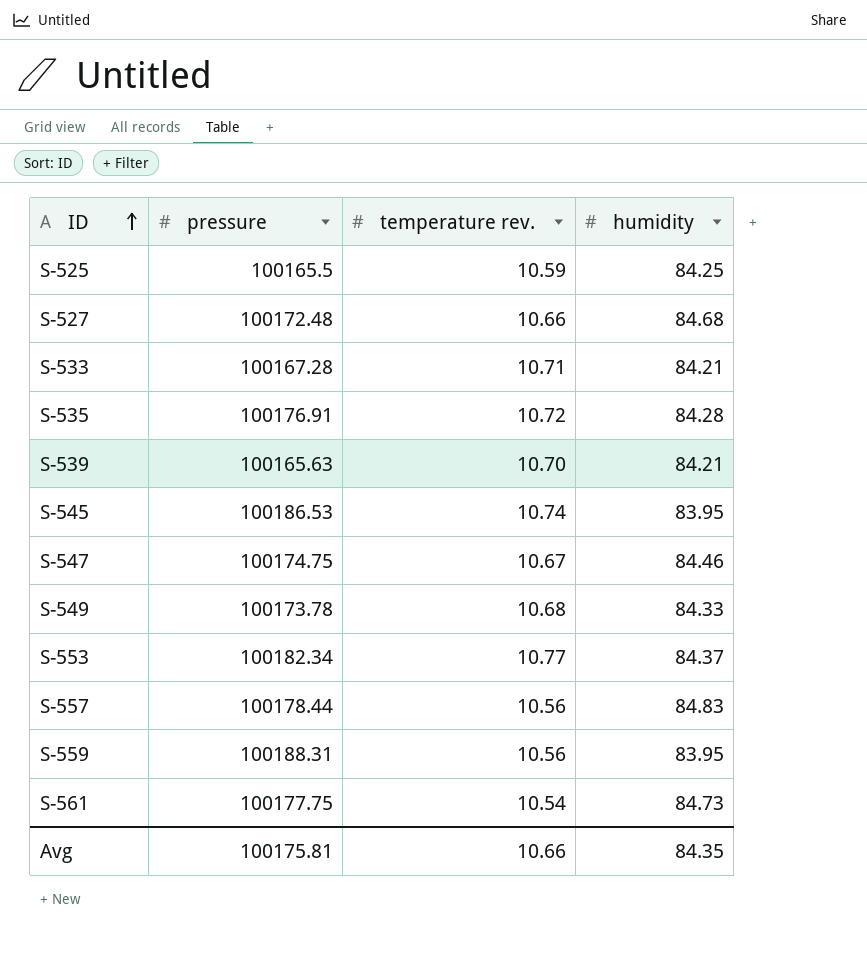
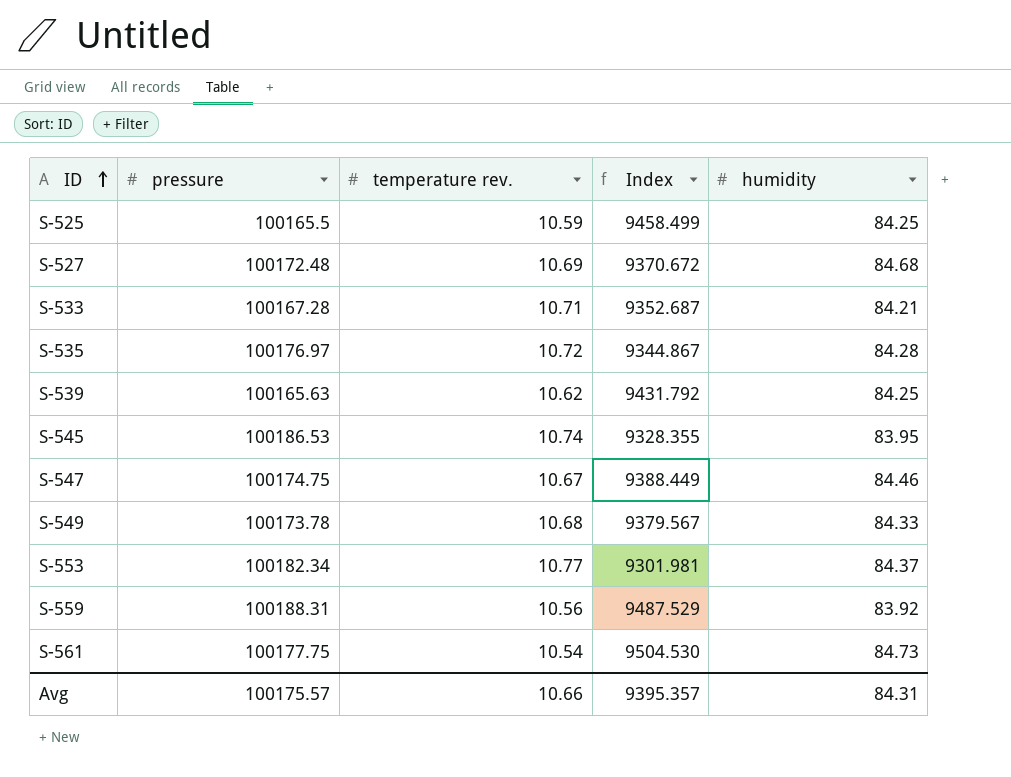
column Index | formula: none -> [pressure] / [temperature rev.]
row S-557: 100178.44 | 10.56 | 84.83 -> none
S-527 | temperature rev.: 10.66 -> 10.69
S-535 | pressure: 100176.91 -> 100176.97
S-539 | temperature rev.: 10.70 -> 10.62
S-539 | humidity: 84.21 -> 84.25
S-559 | humidity: 83.95 -> 83.92
Avg | pressure: 100175.81 -> 100175.57
Avg | humidity: 84.35 -> 84.31

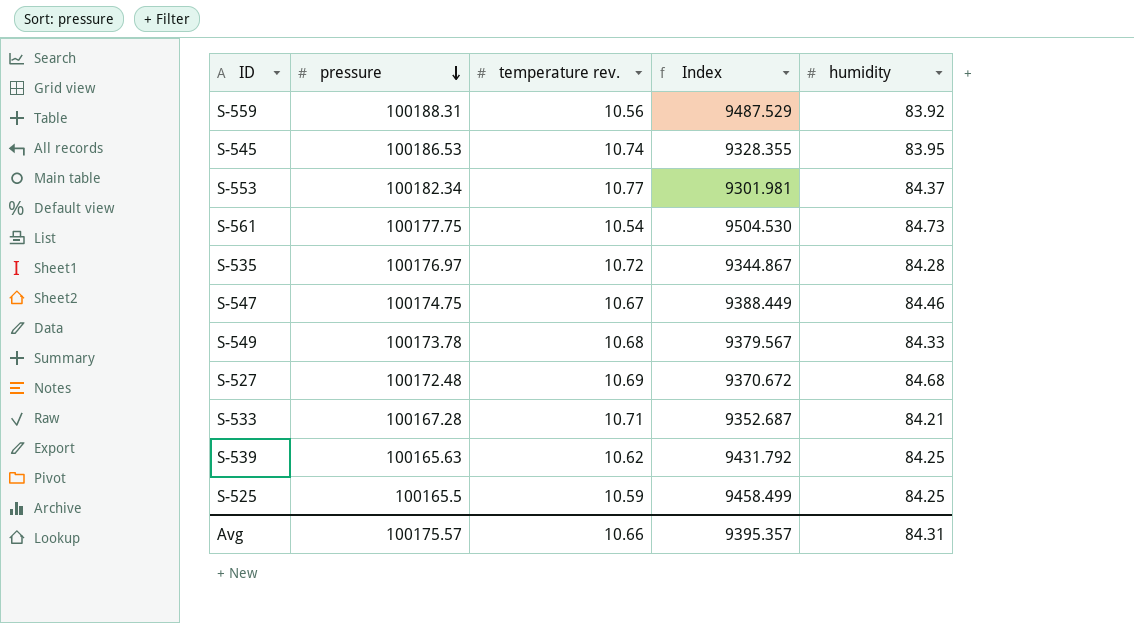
row order: ID ascending -> pressure descending

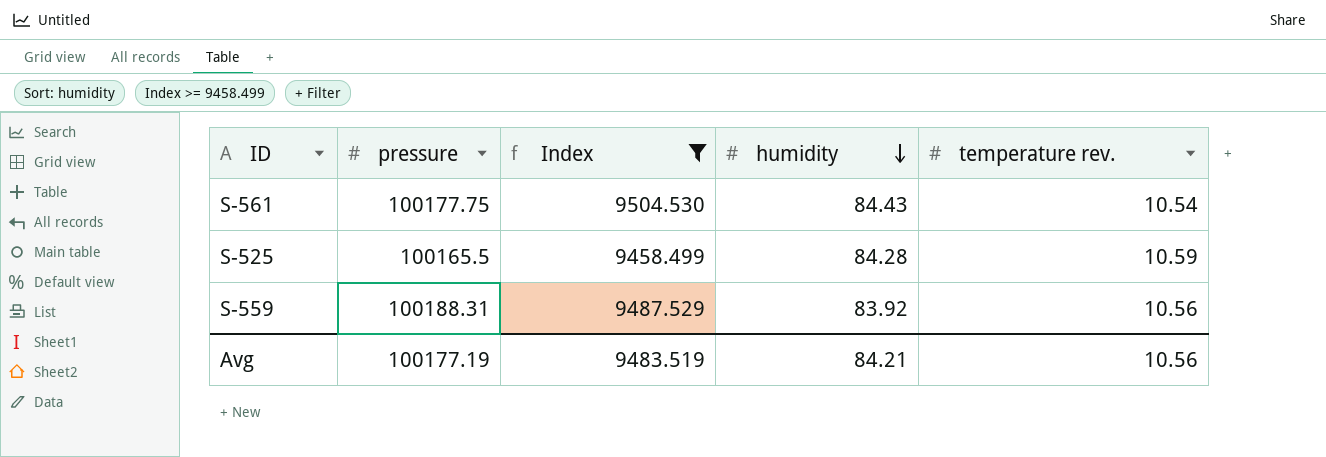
filter: none -> Index >= 9458.499
row order: pressure descending -> humidity descending
column temperature rev. | position: 3 -> 5
S-561 | humidity: 84.73 -> 84.43
S-525 | humidity: 84.25 -> 84.28
Avg | pressure: 100175.57 -> 100177.19
Avg | Index: 9395.357 -> 9483.519
Avg | humidity: 84.31 -> 84.21
Avg | temperature rev.: 10.66 -> 10.56

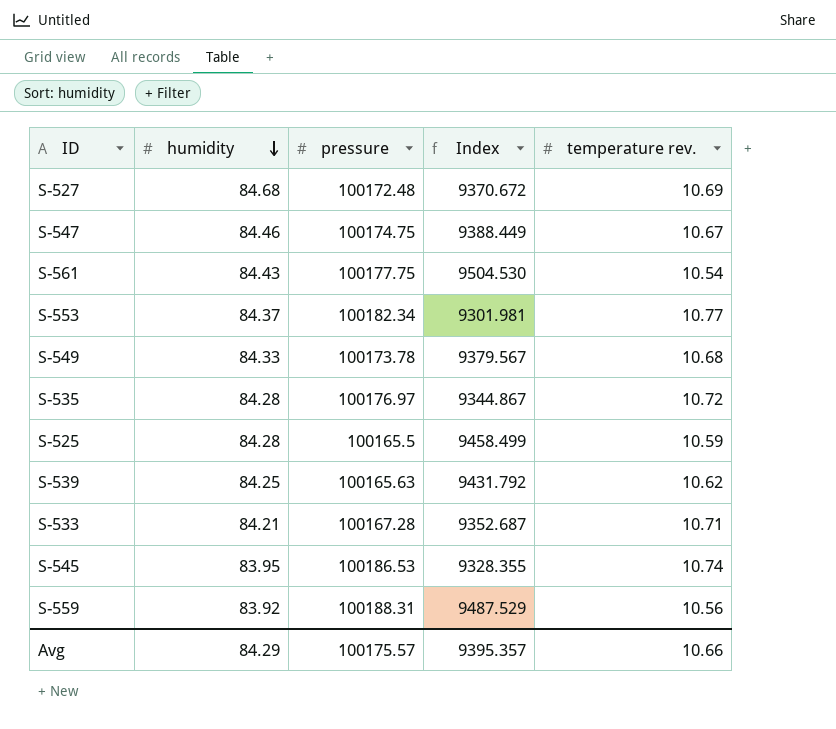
filter: Index >= 9458.499 -> none
column humidity | position: 4 -> 2
Avg | humidity: 84.21 -> 84.29
Avg | pressure: 100177.19 -> 100175.57
Avg | Index: 9483.519 -> 9395.357
Avg | temperature rev.: 10.56 -> 10.66

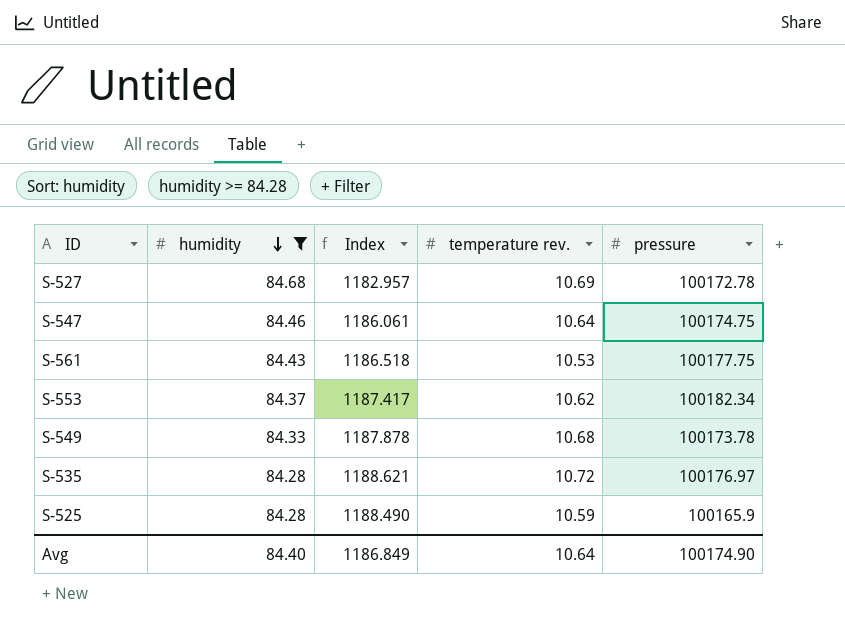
filter: none -> humidity >= 84.28
column Index | formula: [pressure] / [temperature rev.] -> [pressure] / [humidity]
column pressure | position: 3 -> 5
S-527 | pressure: 100172.48 -> 100172.78
S-547 | temperature rev.: 10.67 -> 10.64
S-561 | temperature rev.: 10.54 -> 10.53
S-553 | temperature rev.: 10.77 -> 10.62
S-525 | pressure: 100165.5 -> 100165.9
Avg | humidity: 84.29 -> 84.40
Avg | Index: 9395.357 -> 1186.849
Avg | temperature rev.: 10.66 -> 10.64
Avg | pressure: 100175.57 -> 100174.90

